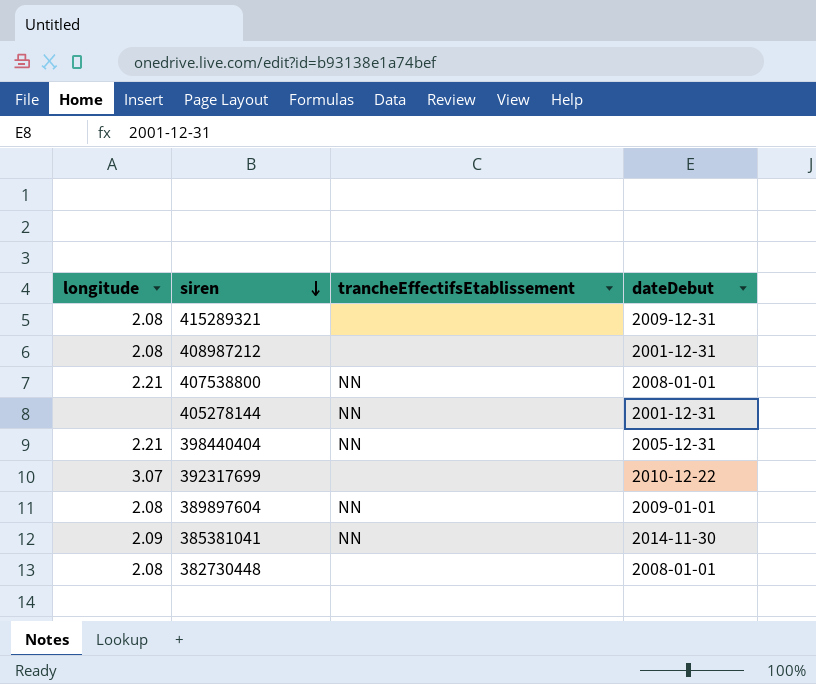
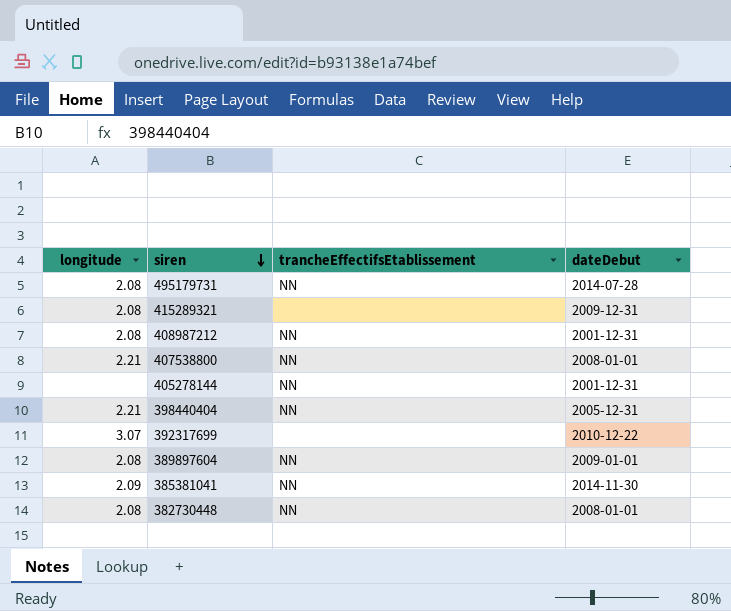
row 495179731: none -> 2.08 | NN | 2014-07-28
408987212 | trancheEffectifsEtablissement: none -> NN
382730448 | trancheEffectifsEtablissement: none -> NN

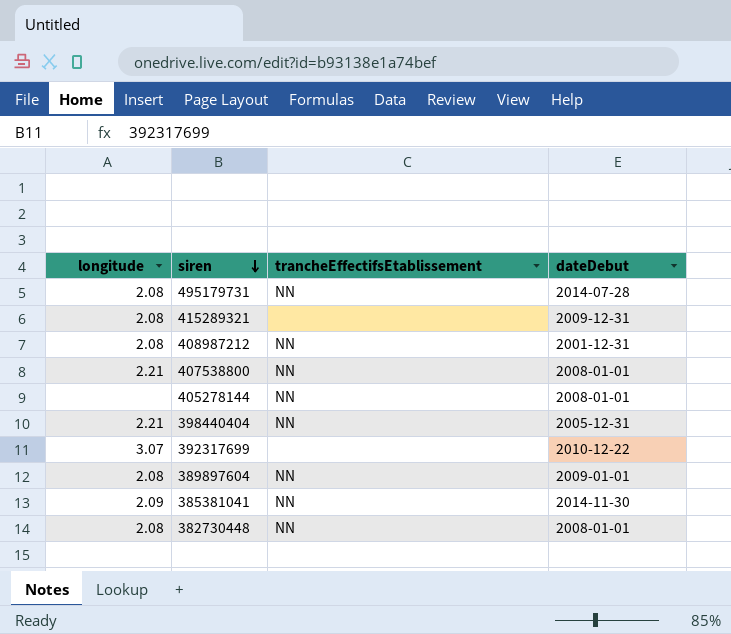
405278144 | dateDebut: 2001-12-31 -> 2008-01-01

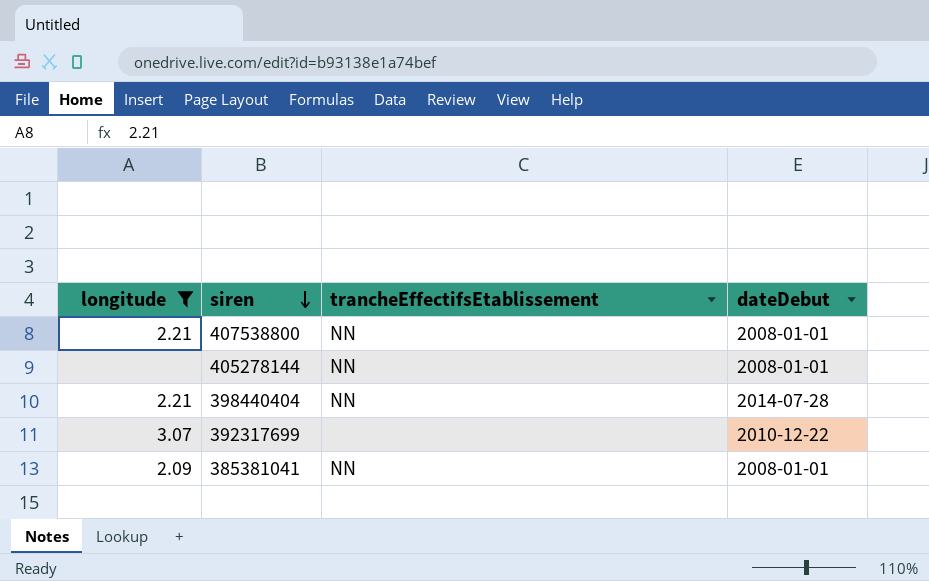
filter: none -> longitude != 2.08
398440404 | dateDebut: 2005-12-31 -> 2014-07-28
385381041 | dateDebut: 2014-11-30 -> 2008-01-01

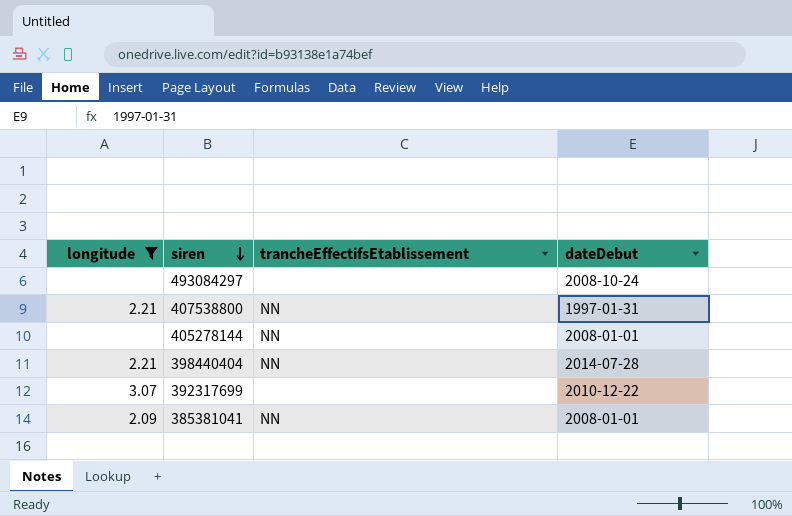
row 493084297: none -> none | none | 2008-10-24
407538800 | dateDebut: 2008-01-01 -> 1997-01-31

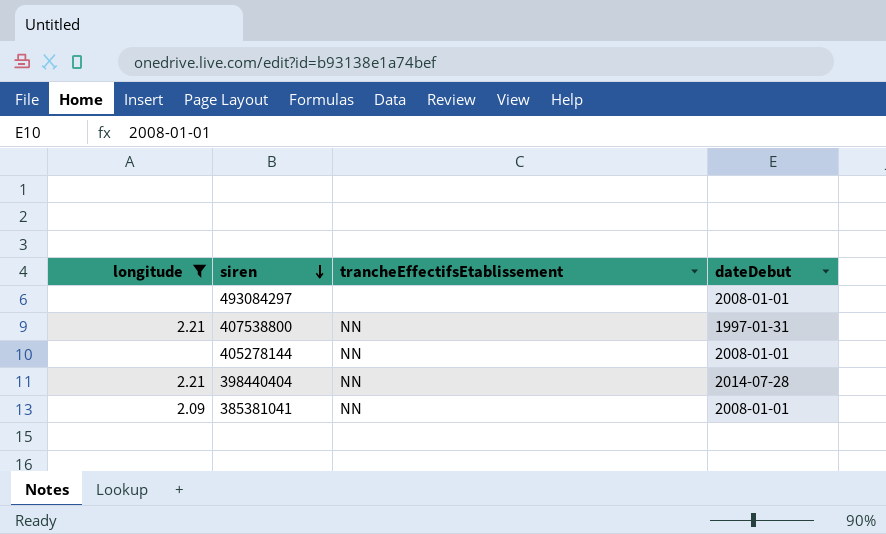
row 392317699: 3.07 | none | 2010-12-22 -> none
493084297 | dateDebut: 2008-10-24 -> 2008-01-01

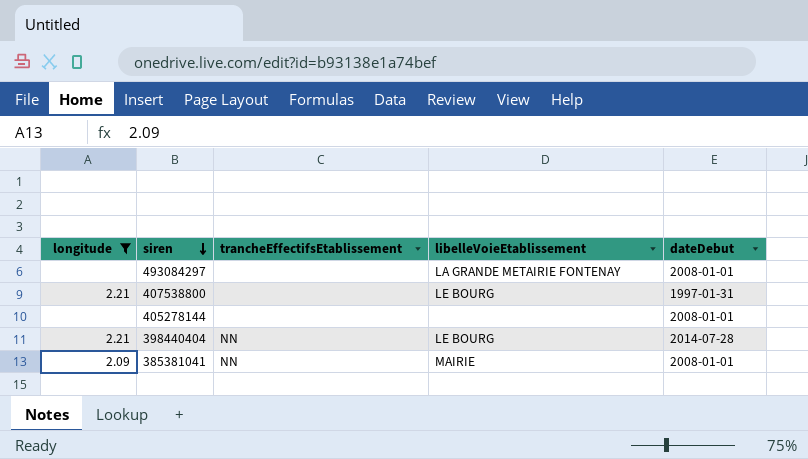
column libelleVoieEtablissement | position: none -> 4
407538800 | trancheEffectifsEtablissement: NN -> none
405278144 | trancheEffectifsEtablissement: NN -> none

